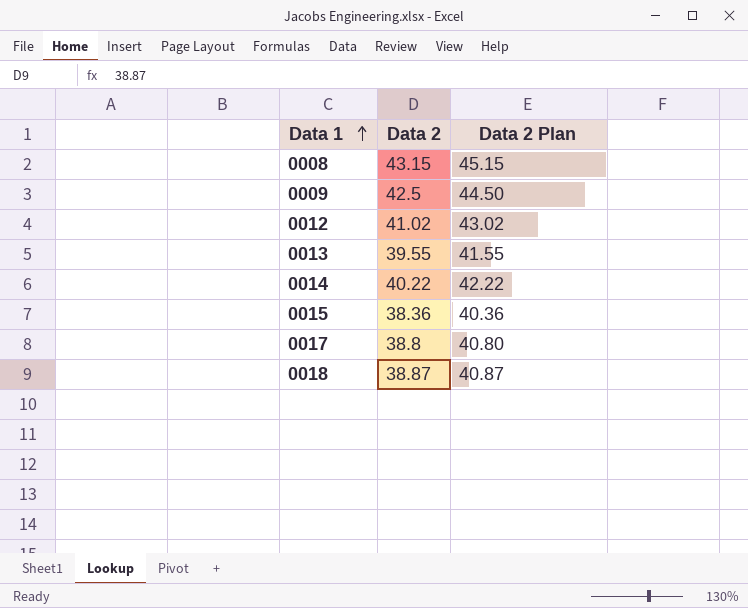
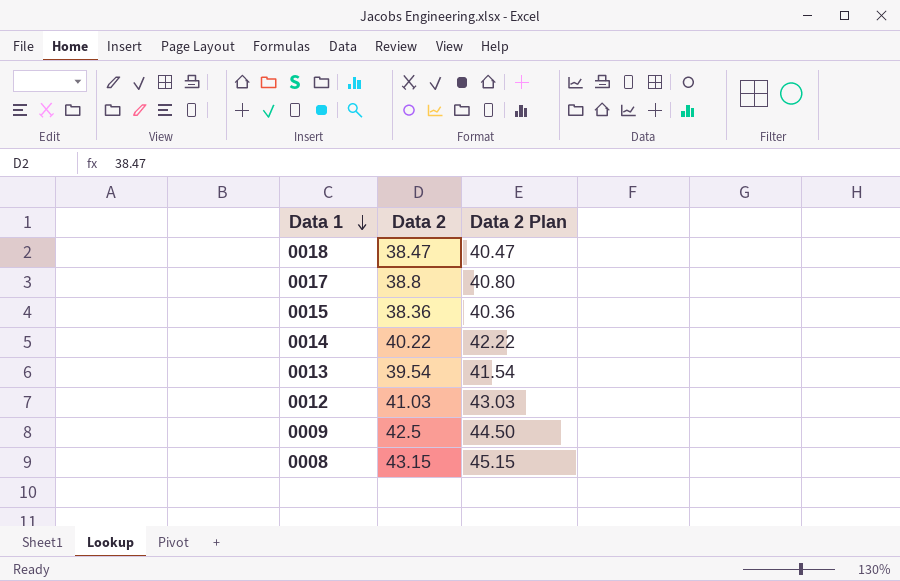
row order: Data 1 ascending -> Data 1 descending
0018 | Data 2: 38.87 -> 38.47
0018 | Data 2 Plan: 40.87 -> 40.47
0013 | Data 2: 39.55 -> 39.54
0013 | Data 2 Plan: 41.55 -> 41.54
0012 | Data 2: 41.02 -> 41.03
0012 | Data 2 Plan: 43.02 -> 43.03

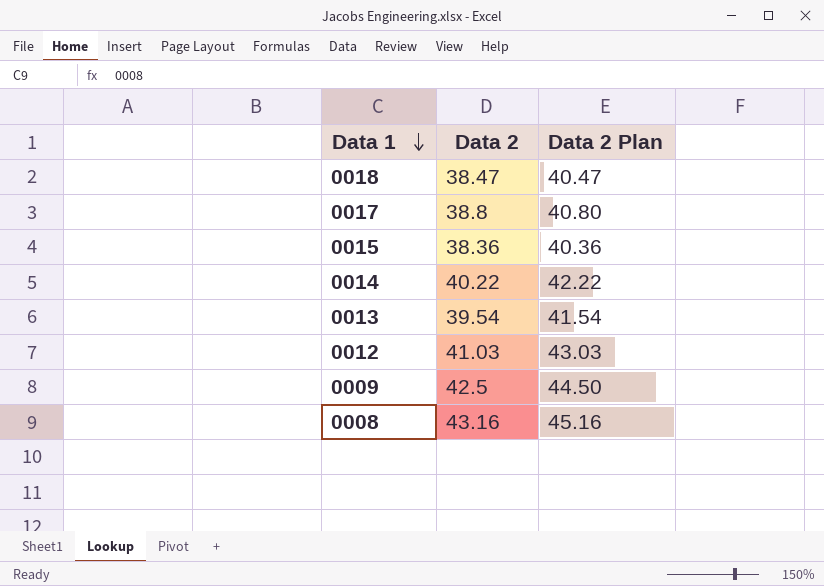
0008 | Data 2: 43.15 -> 43.16
0008 | Data 2 Plan: 45.15 -> 45.16

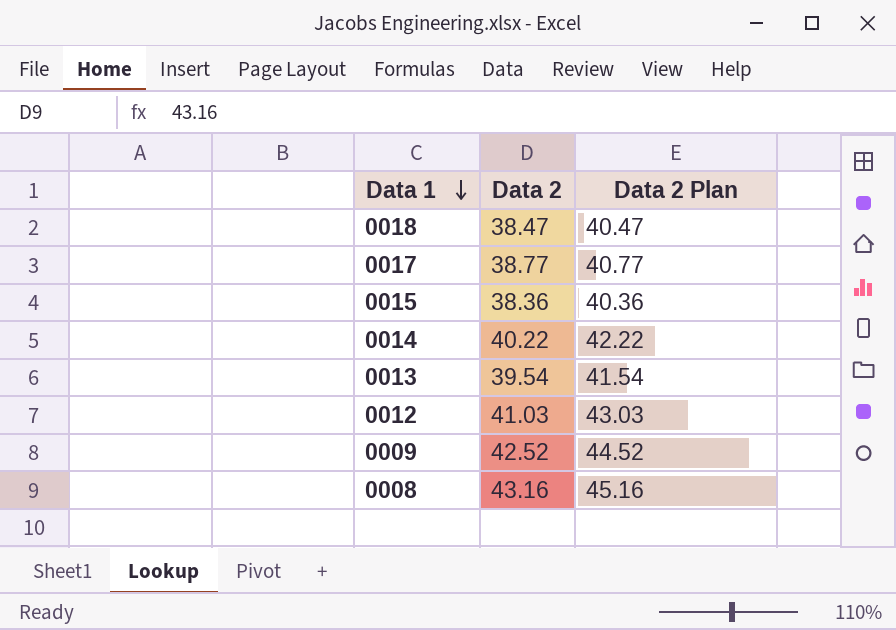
0017 | Data 2: 38.8 -> 38.77
0017 | Data 2 Plan: 40.80 -> 40.77
0009 | Data 2: 42.5 -> 42.52
0009 | Data 2 Plan: 44.50 -> 44.52

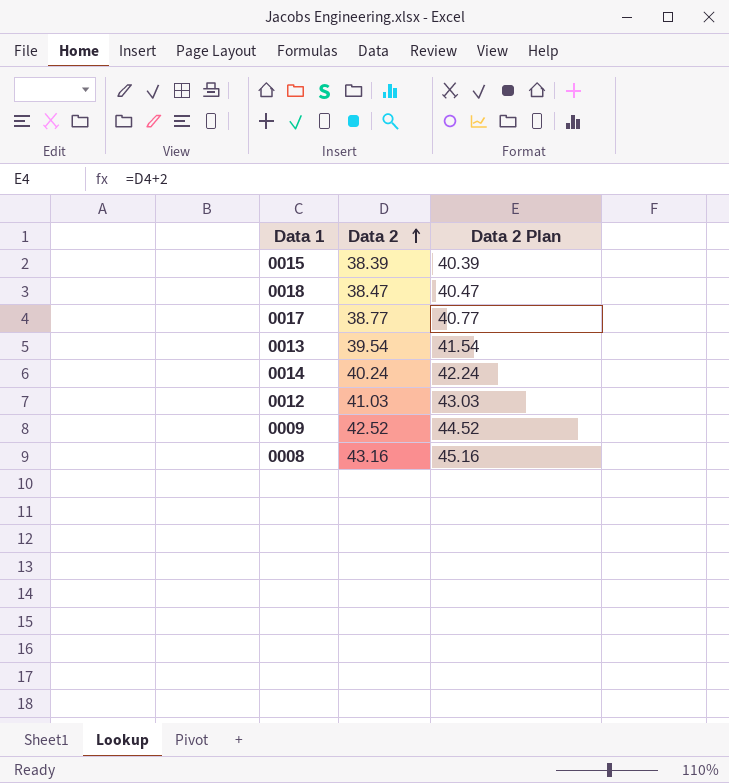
row order: Data 1 descending -> Data 2 ascending
0015 | Data 2: 38.36 -> 38.39
0015 | Data 2 Plan: 40.36 -> 40.39
0014 | Data 2: 40.22 -> 40.24
0014 | Data 2 Plan: 42.22 -> 42.24

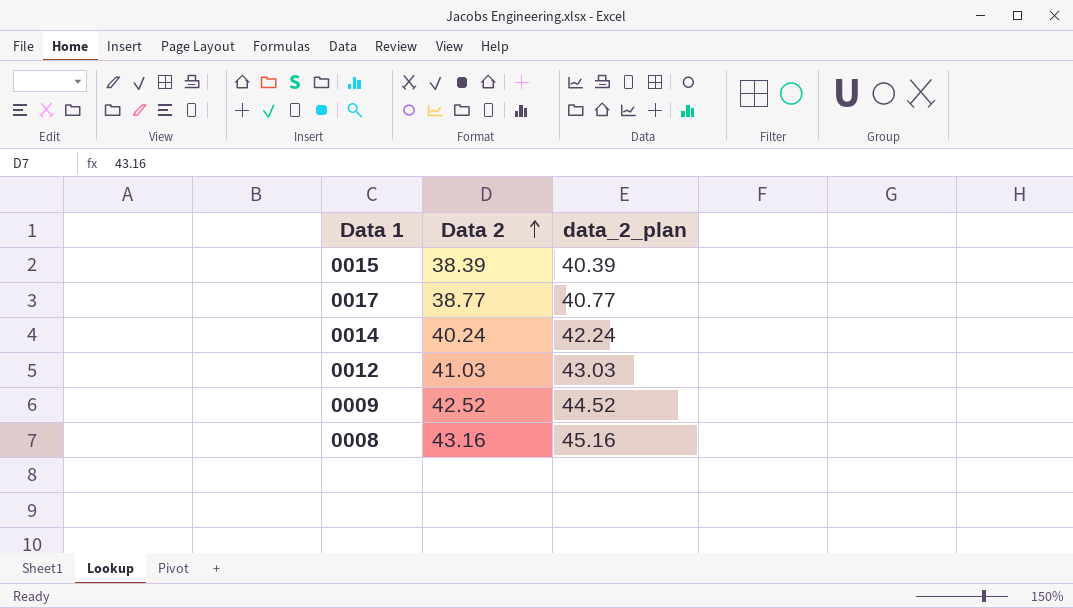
column name: Data 2 Plan -> data_2_plan
row 0018: 38.47 | 40.47 -> none
row 0013: 39.54 | 41.54 -> none

